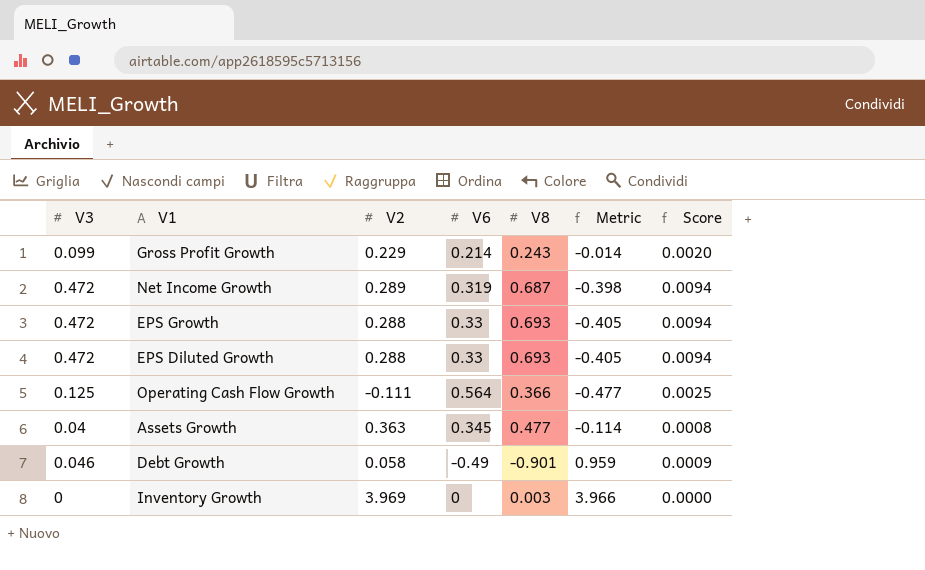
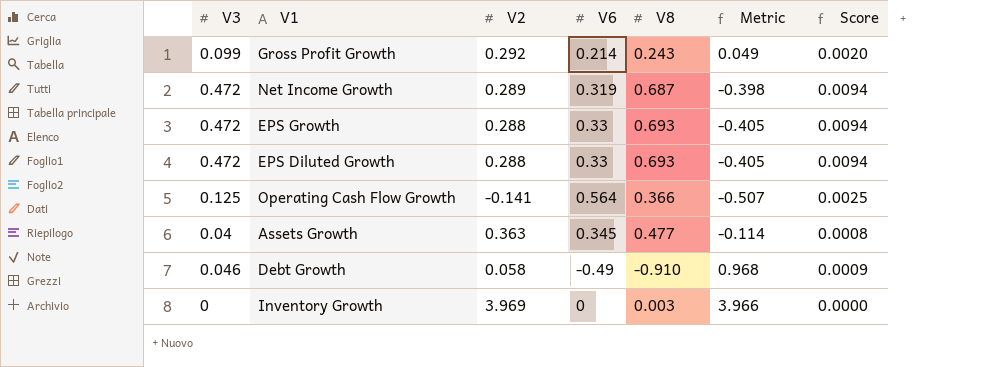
Gross Profit Growth | V2: 0.229 -> 0.292
Gross Profit Growth | Metric: -0.014 -> 0.049
Operating Cash Flow Growth | V2: -0.111 -> -0.141
Operating Cash Flow Growth | Metric: -0.477 -> -0.507
Debt Growth | V8: -0.901 -> -0.910
Debt Growth | Metric: 0.959 -> 0.968

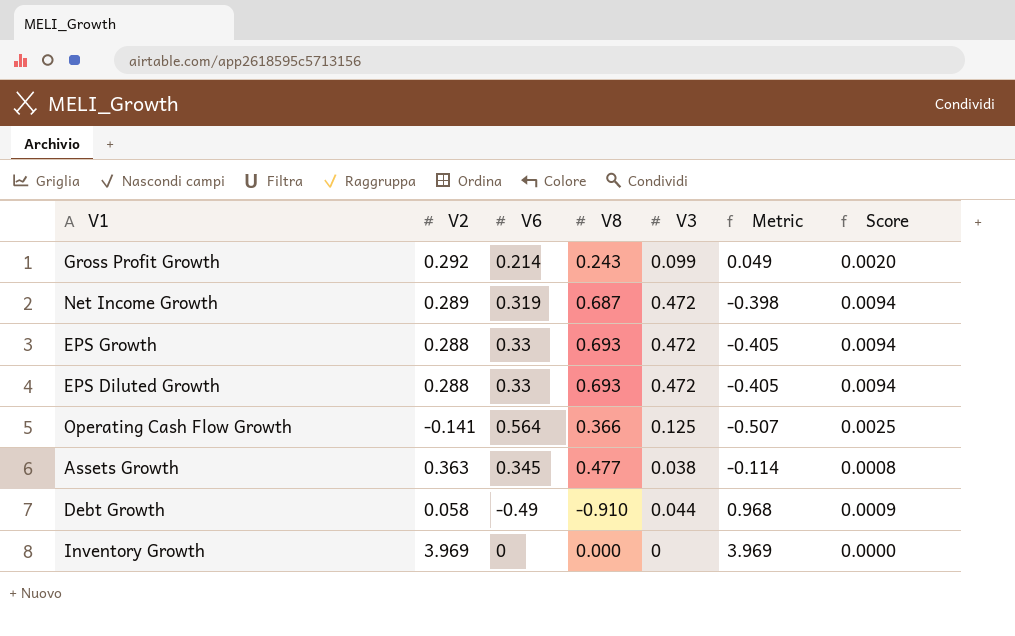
column V3 | position: 1 -> 5
Assets Growth | V3: 0.04 -> 0.038
Debt Growth | V3: 0.046 -> 0.044
Inventory Growth | V8: 0.003 -> 0.000
Inventory Growth | Metric: 3.966 -> 3.969

